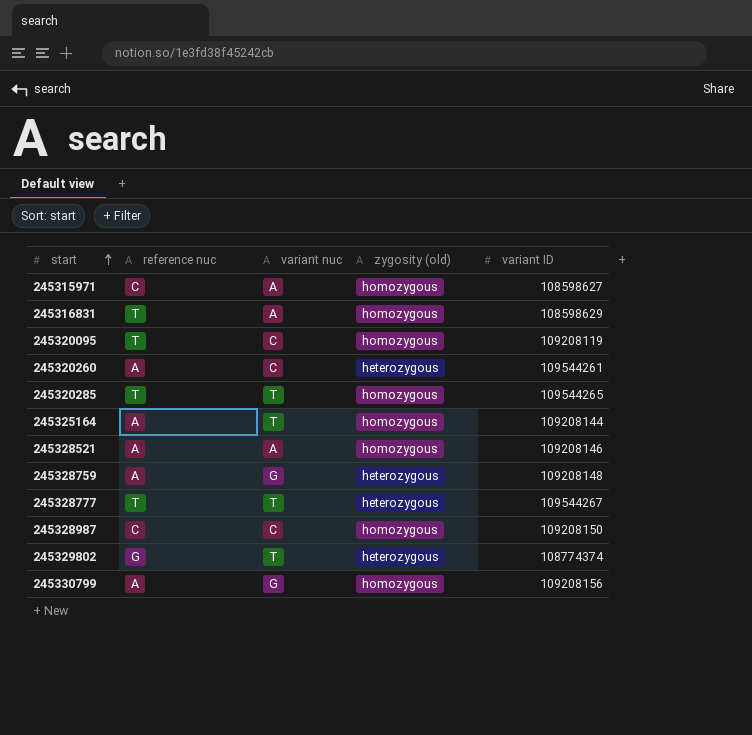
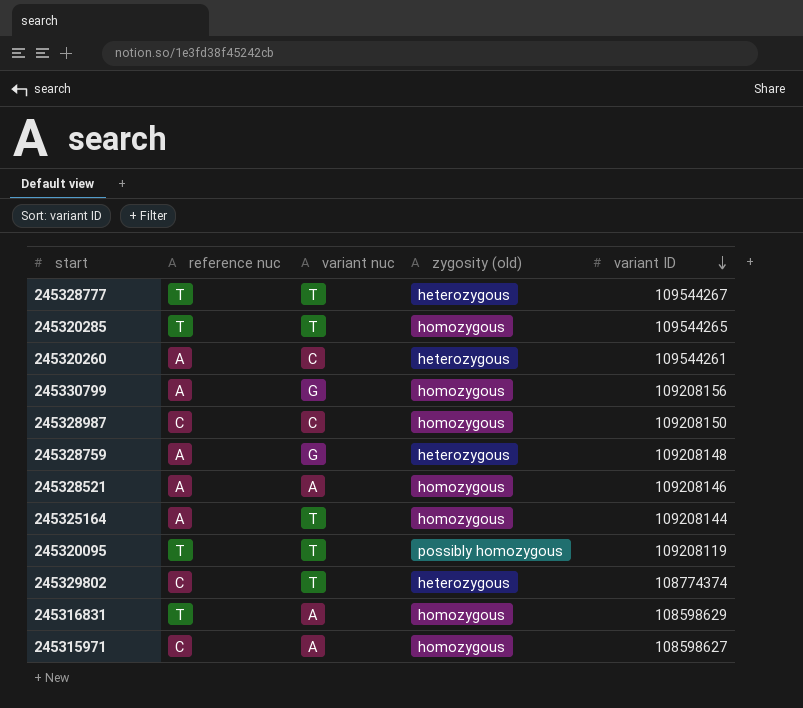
row order: start ascending -> variant ID descending
245320095 | variant nuc: C -> T
245320095 | zygosity (old): homozygous -> possibly homozygous
245329802 | reference nuc: G -> C

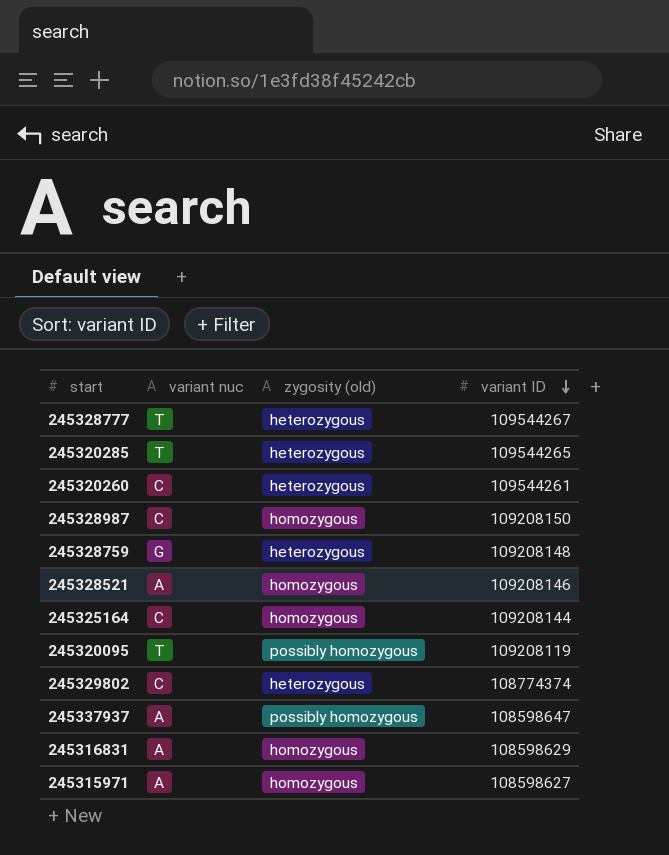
column reference nuc | position: 2 -> none
row 245330799: A | G | homozygous | 109208156 -> none
245320285 | zygosity (old): homozygous -> heterozygous
245325164 | variant nuc: T -> C
245329802 | variant nuc: T -> C
row 245337937: none -> A | possibly homozygous | 108598647

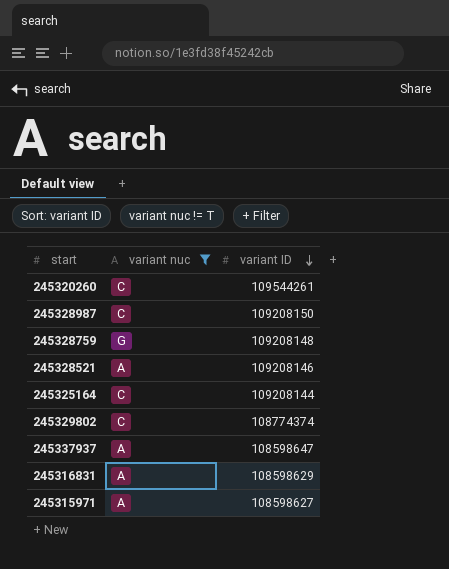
filter: none -> variant nuc != T
column zygosity (old) | position: 3 -> none

